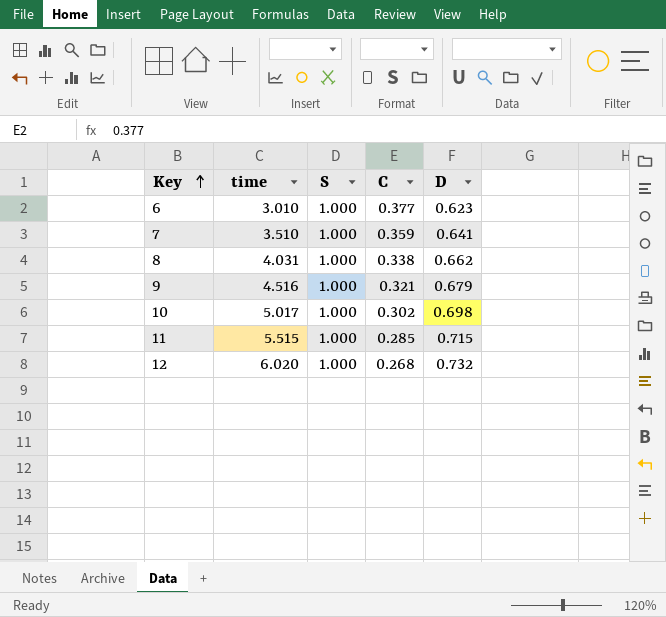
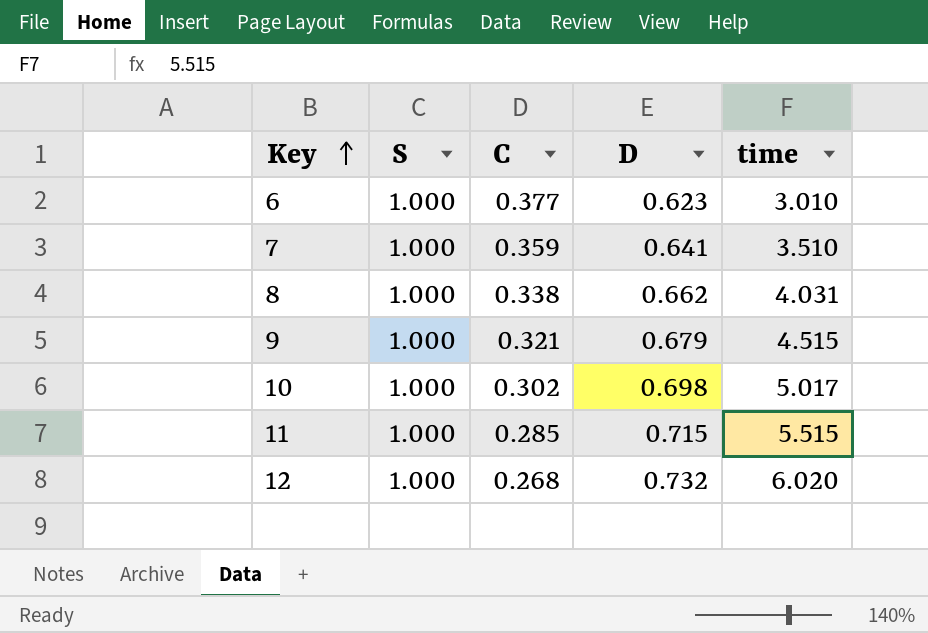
column time | position: 2 -> 5
9 | time: 4.516 -> 4.515

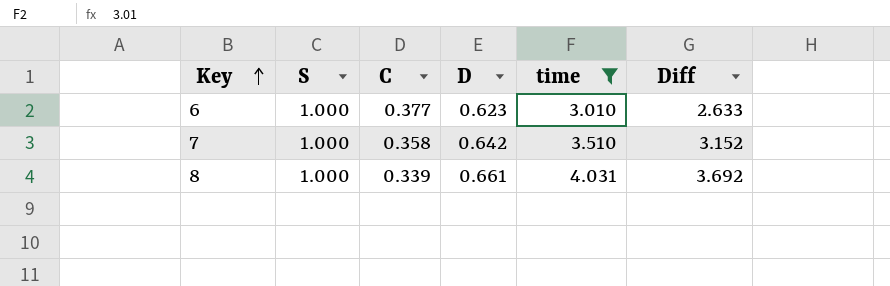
filter: none -> time <= 4.031
column Diff | formula: none -> [time] - [C]
7 | C: 0.359 -> 0.358
7 | D: 0.641 -> 0.642
8 | C: 0.338 -> 0.339
8 | D: 0.662 -> 0.661

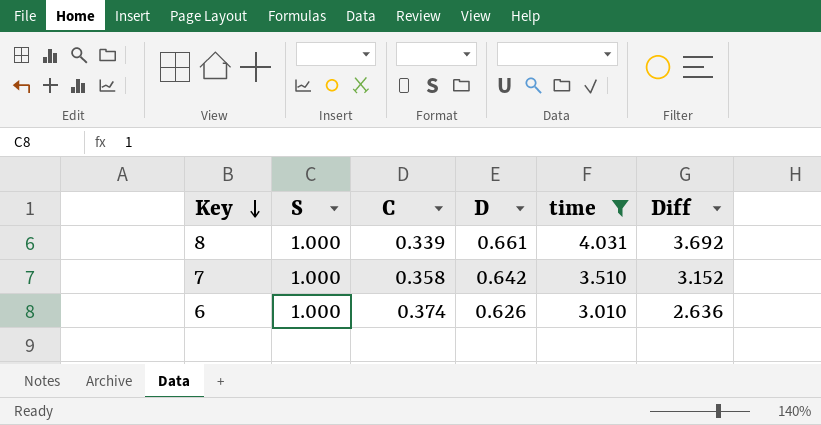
row order: Key ascending -> Key descending
6 | C: 0.377 -> 0.374
6 | D: 0.623 -> 0.626
6 | Diff: 2.633 -> 2.636

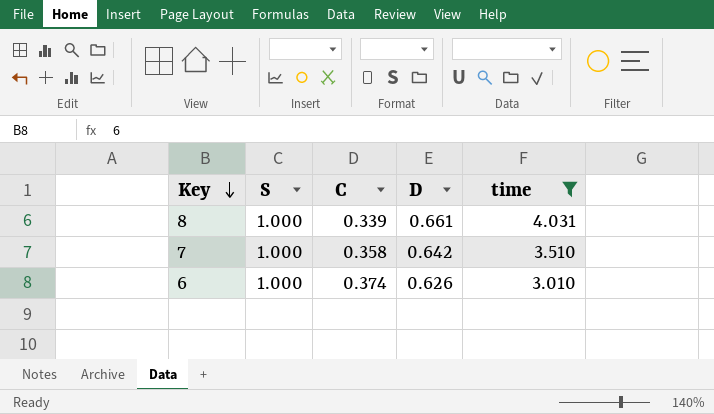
column Diff | formula: [time] - [C] -> none

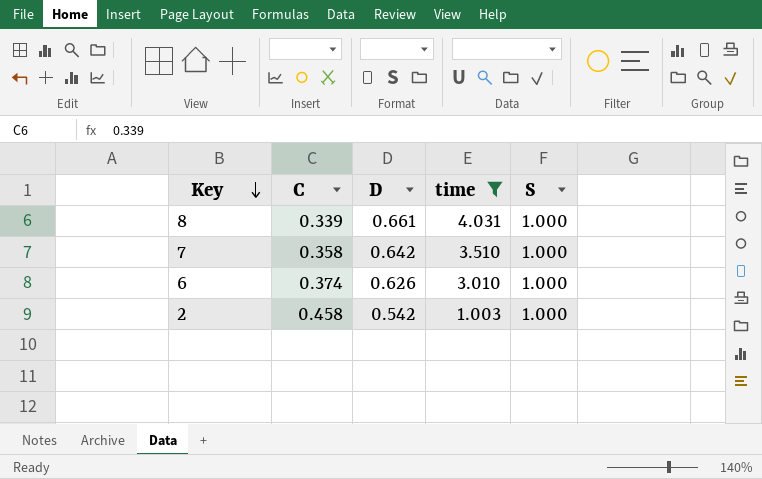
column S | position: 2 -> 5
row 2: none -> 0.458 | 0.542 | 1.003 | 1.000

